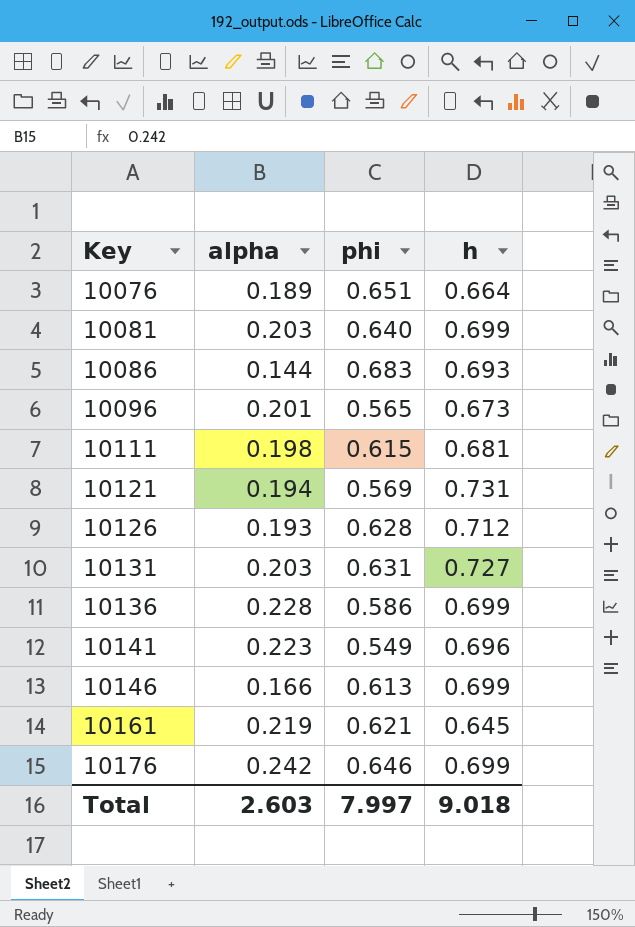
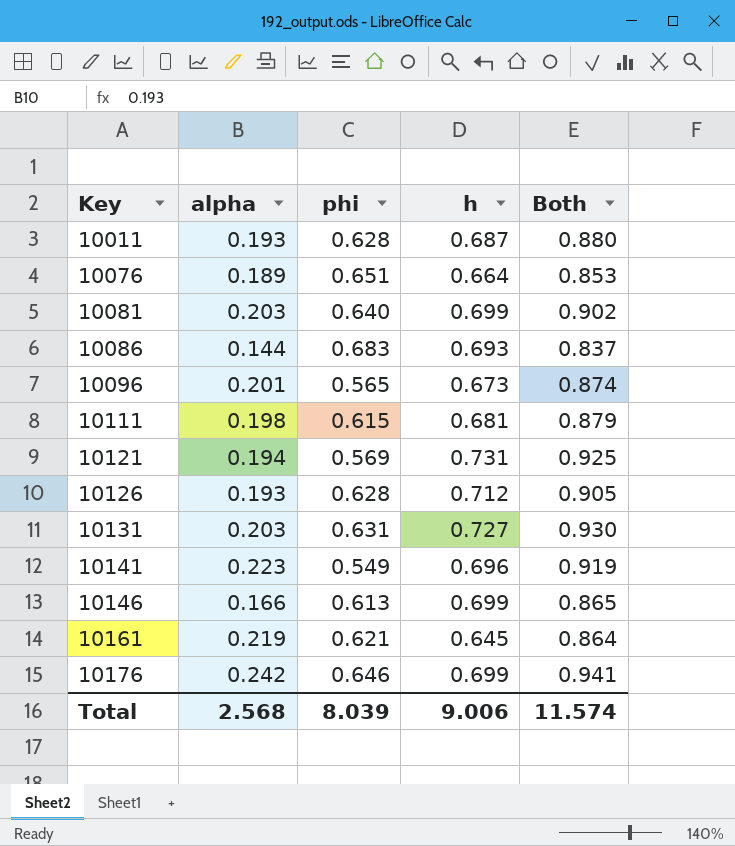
column Both | formula: none -> [alpha] + [h]
row 10136: 0.228 | 0.586 | 0.699 -> none
row 10011: none -> 0.193 | 0.628 | 0.687 | 0.880
Total | alpha: 2.603 -> 2.568
Total | phi: 7.997 -> 8.039
Total | h: 9.018 -> 9.006

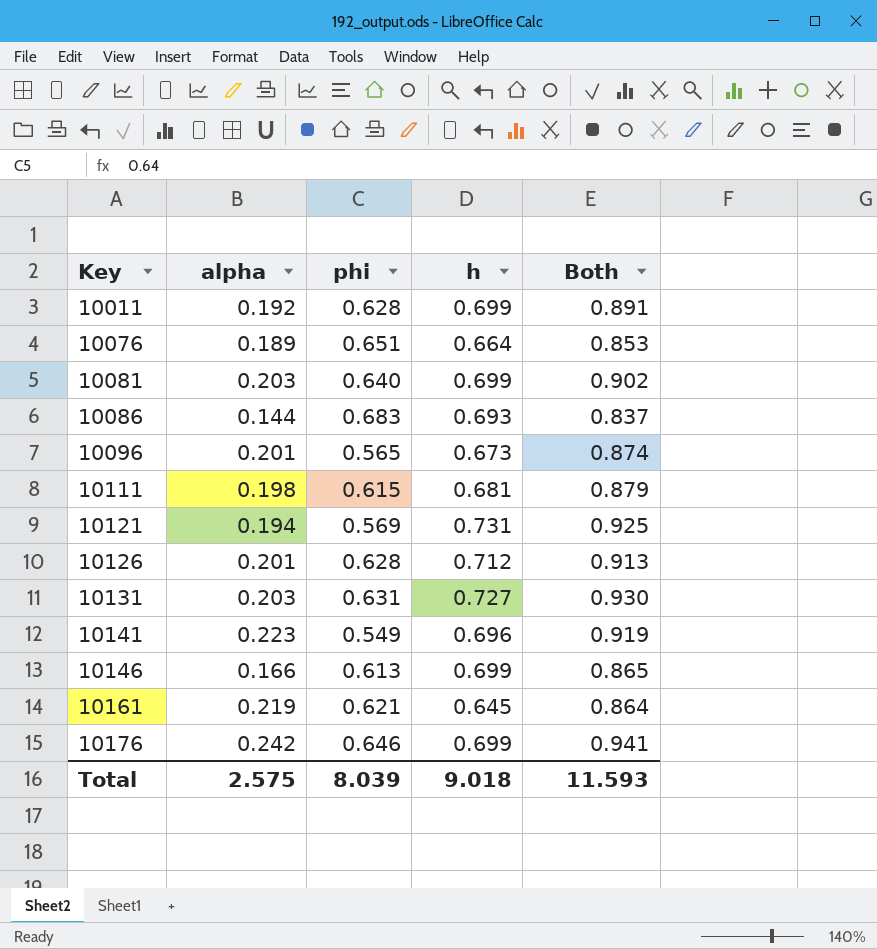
10011 | alpha: 0.193 -> 0.192
10011 | h: 0.687 -> 0.699
10011 | Both: 0.880 -> 0.891
10126 | alpha: 0.193 -> 0.201
10126 | Both: 0.905 -> 0.913
Total | alpha: 2.568 -> 2.575
Total | h: 9.006 -> 9.018
Total | Both: 11.574 -> 11.593

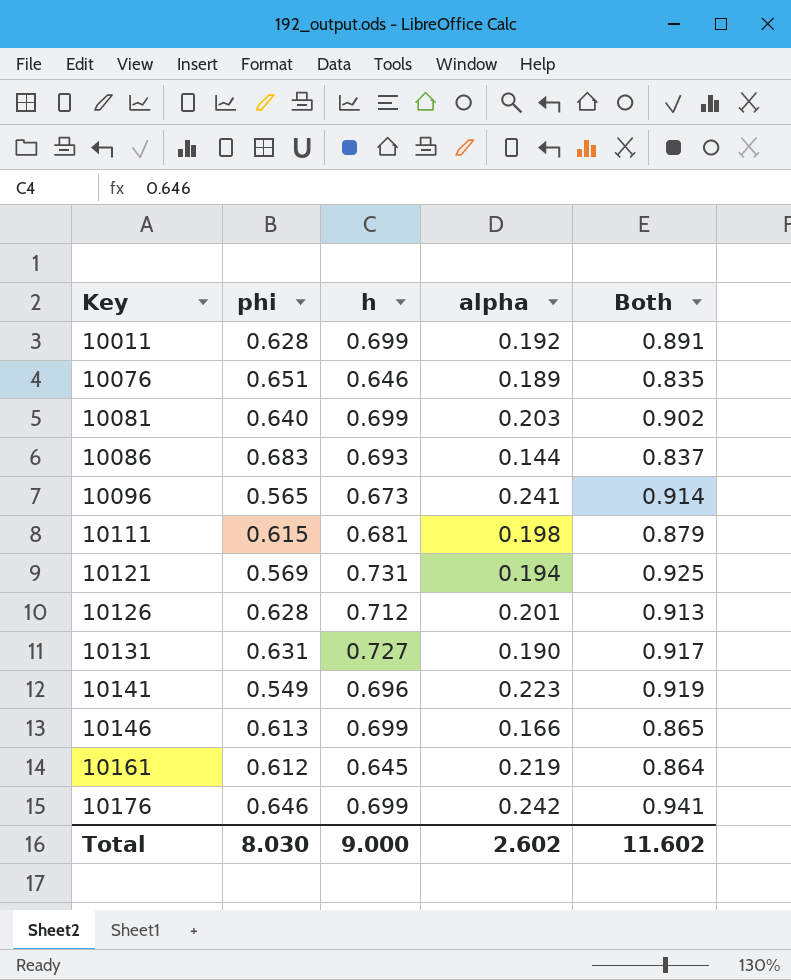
column alpha | position: 2 -> 4
10076 | h: 0.664 -> 0.646
10076 | Both: 0.853 -> 0.835
10096 | alpha: 0.201 -> 0.241
10096 | Both: 0.874 -> 0.914
10131 | alpha: 0.203 -> 0.190
10131 | Both: 0.930 -> 0.917
10161 | phi: 0.621 -> 0.612
Total | phi: 8.039 -> 8.030
Total | h: 9.018 -> 9.000
Total | alpha: 2.575 -> 2.602
Total | Both: 11.593 -> 11.602

